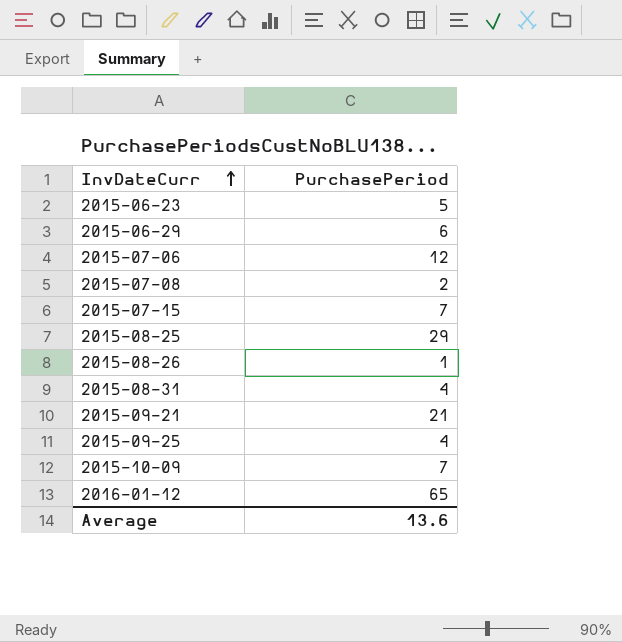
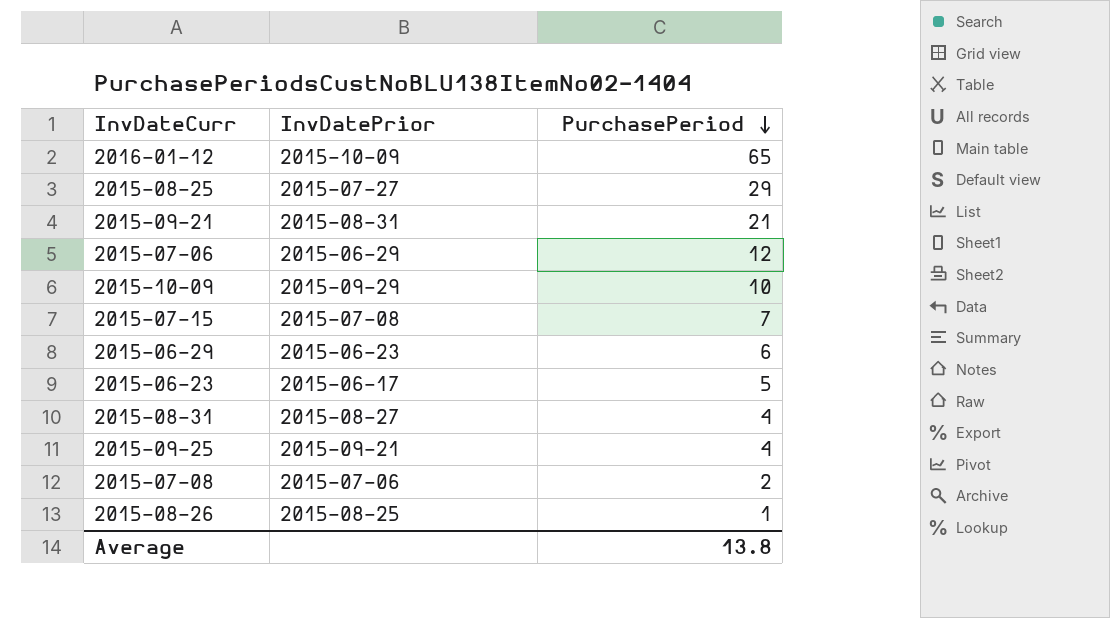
row order: InvDateCurr ascending -> PurchasePeriod descending
column InvDatePrior | position: none -> 2
2015-10-09 | PurchasePeriod: 7 -> 10
Average | PurchasePeriod: 13.6 -> 13.8

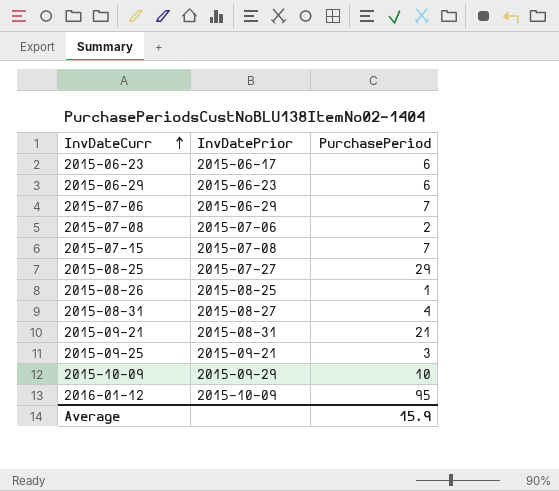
row order: PurchasePeriod descending -> InvDateCurr ascending
2015-06-23 | PurchasePeriod: 5 -> 6
2015-07-06 | PurchasePeriod: 12 -> 7
2015-09-25 | PurchasePeriod: 4 -> 3
2016-01-12 | PurchasePeriod: 65 -> 95
Average | PurchasePeriod: 13.8 -> 15.9

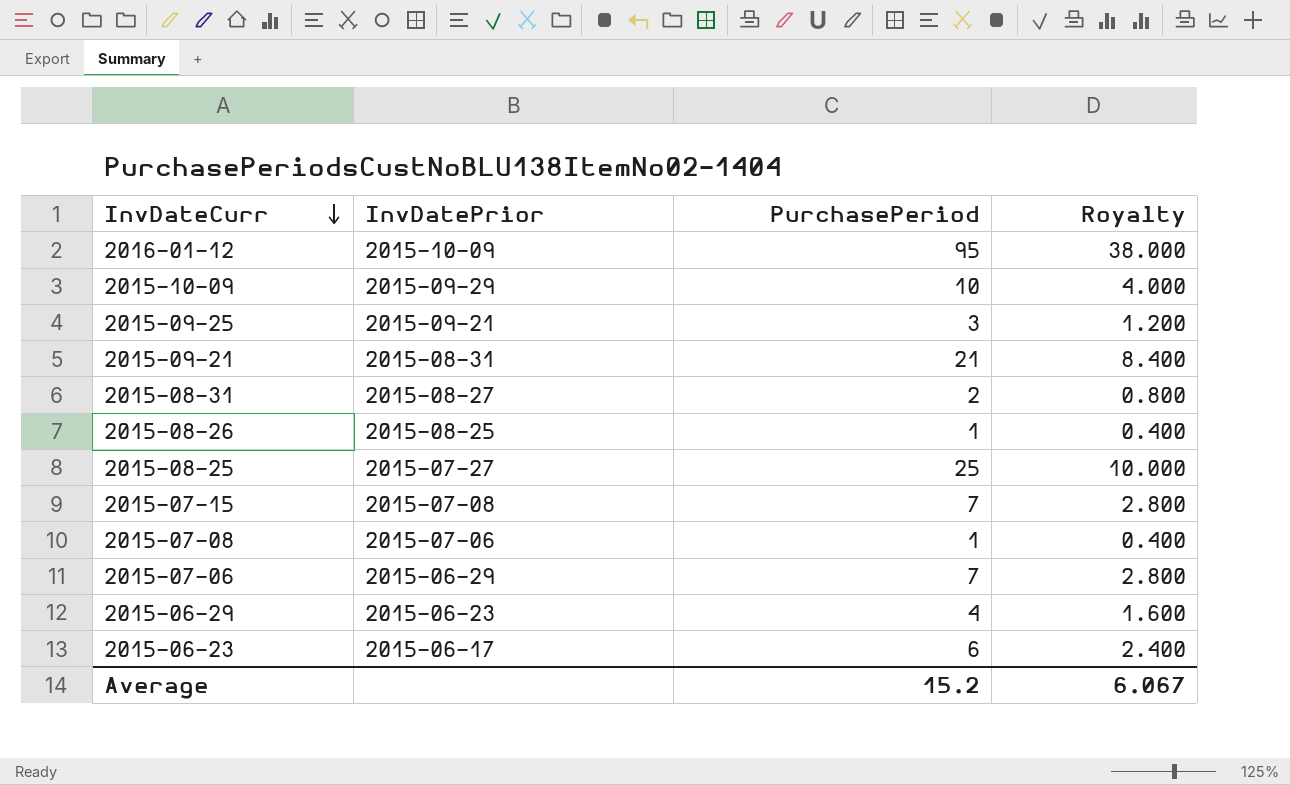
row order: InvDateCurr ascending -> InvDateCurr descending
column Royalty | formula: none -> [PurchasePeriod] * 0.4
2015-08-31 | PurchasePeriod: 4 -> 2
2015-08-25 | PurchasePeriod: 29 -> 25
2015-07-08 | PurchasePeriod: 2 -> 1
2015-06-29 | PurchasePeriod: 6 -> 4
Average | PurchasePeriod: 15.9 -> 15.2

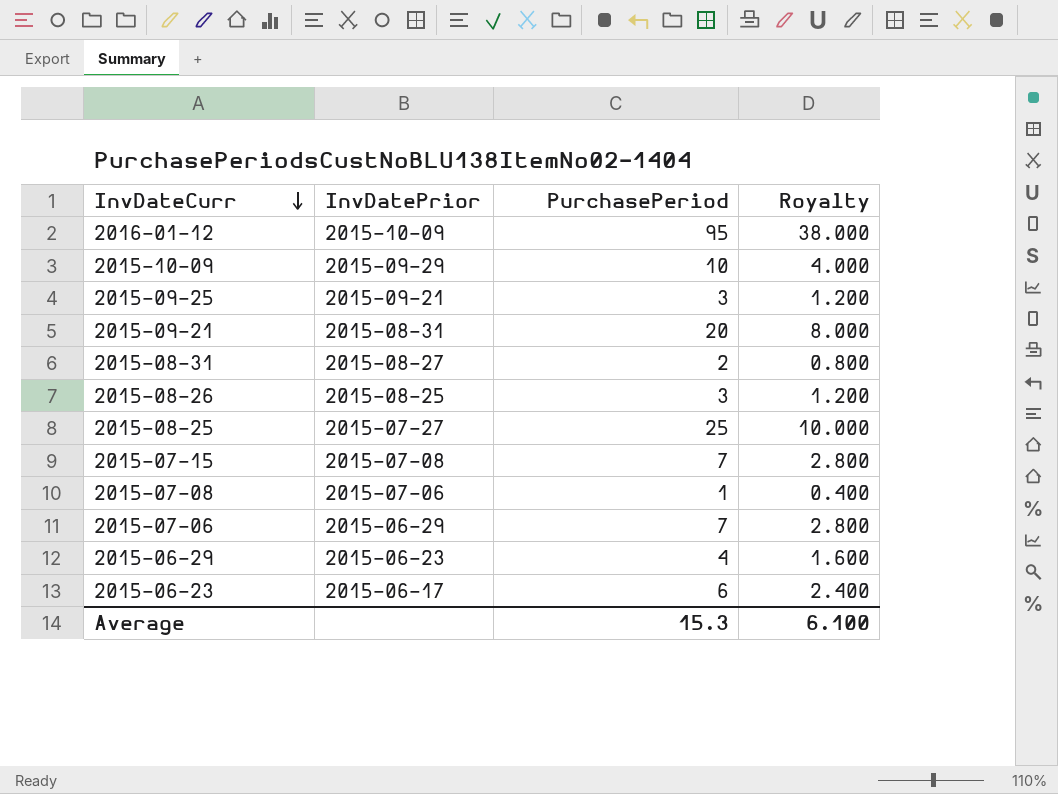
2015-09-21 | PurchasePeriod: 21 -> 20
2015-09-21 | Royalty: 8.400 -> 8.000
2015-08-26 | PurchasePeriod: 1 -> 3
2015-08-26 | Royalty: 0.400 -> 1.200
Average | PurchasePeriod: 15.2 -> 15.3
Average | Royalty: 6.067 -> 6.100

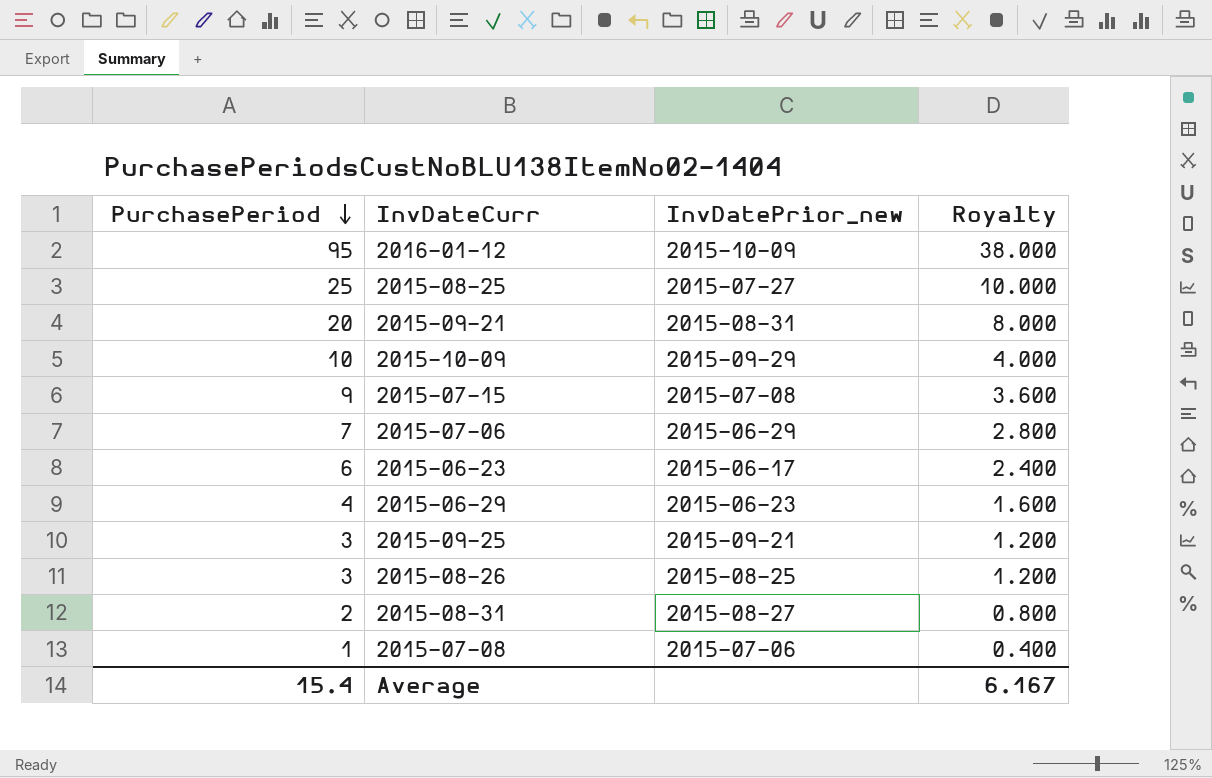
row order: InvDateCurr descending -> PurchasePeriod descending
column PurchasePeriod | position: 3 -> 1
column name: InvDatePrior -> InvDatePrior_new
2015-07-15 | PurchasePeriod: 7 -> 9
2015-07-15 | Royalty: 2.800 -> 3.600
Average | PurchasePeriod: 15.3 -> 15.4
Average | Royalty: 6.100 -> 6.167

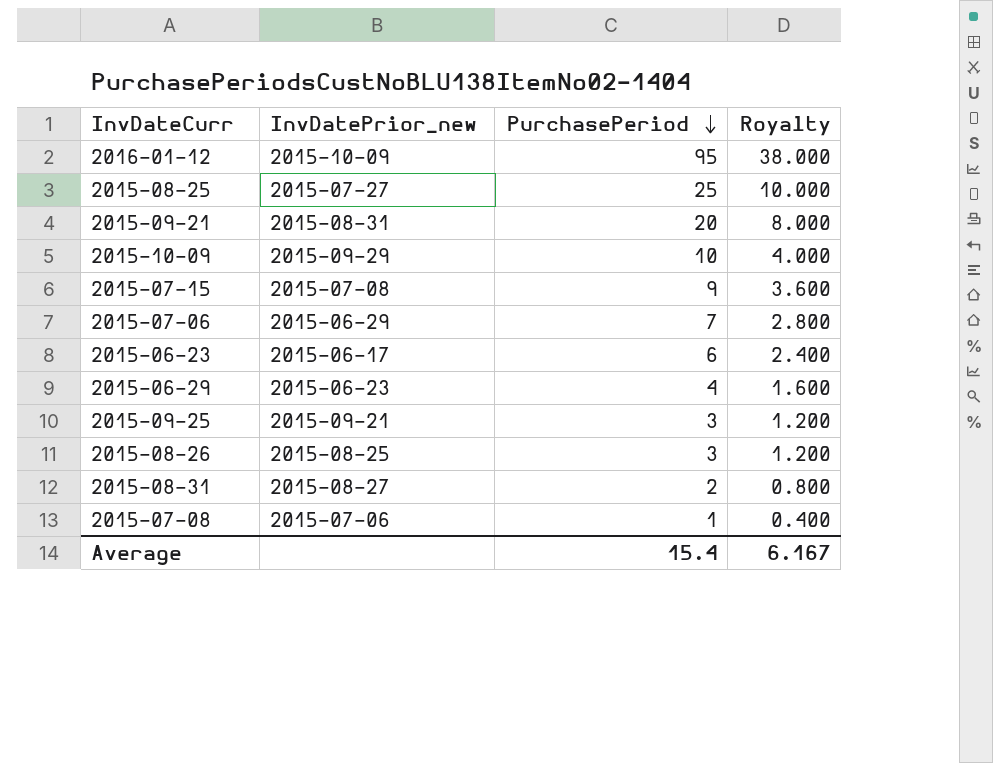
column PurchasePeriod | position: 1 -> 3

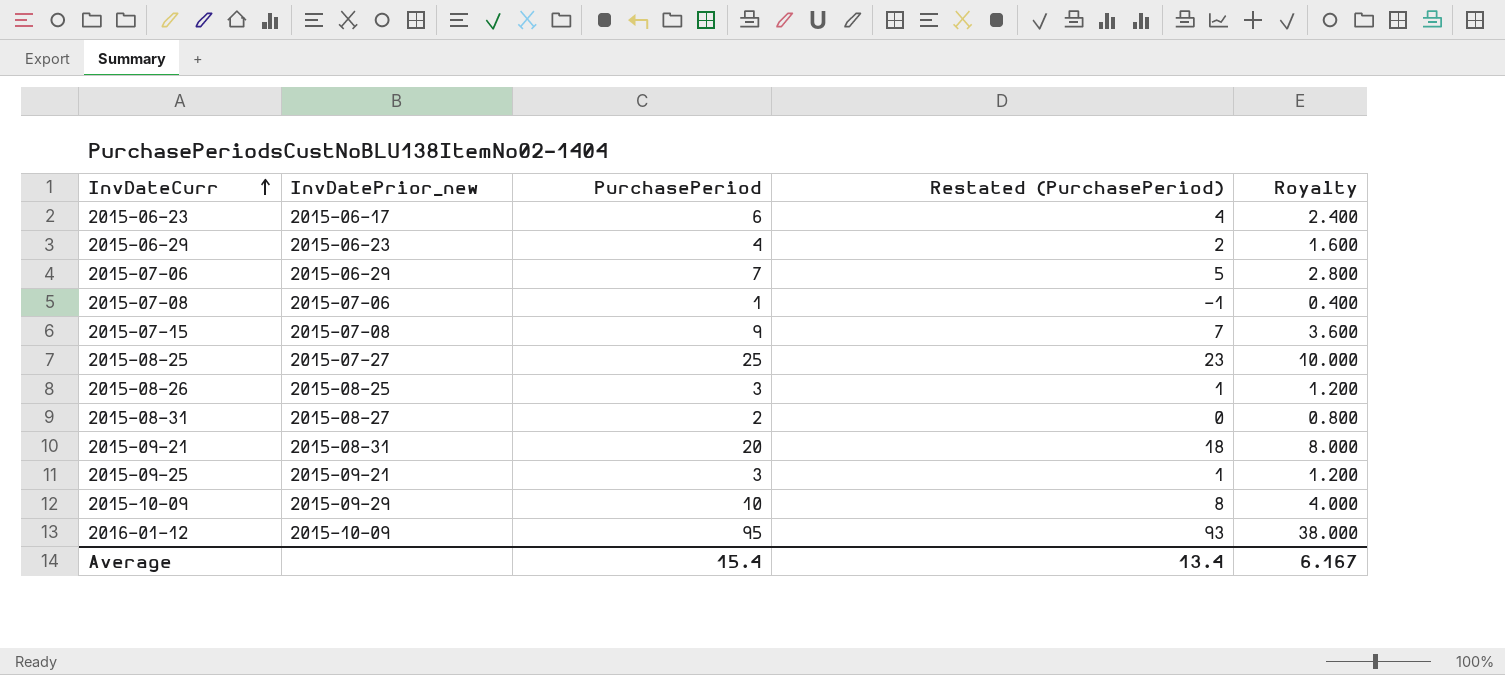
row order: PurchasePeriod descending -> InvDateCurr ascending
column Restated (PurchasePeriod) | formula: none -> [PurchasePeriod] - 2

